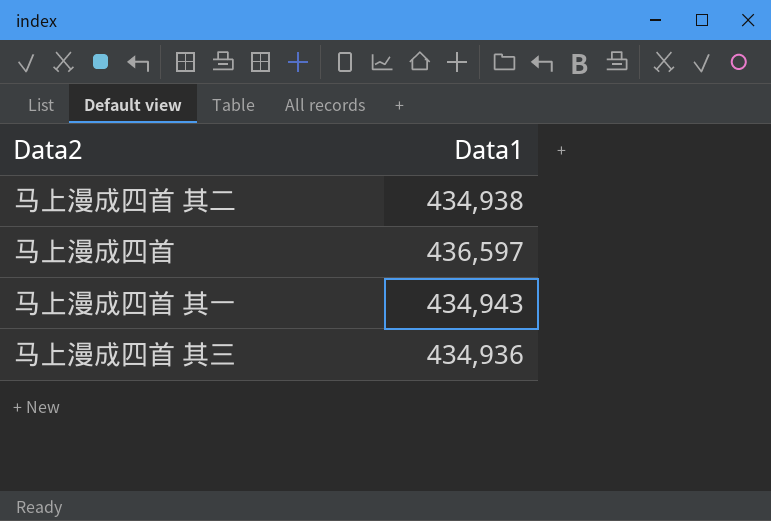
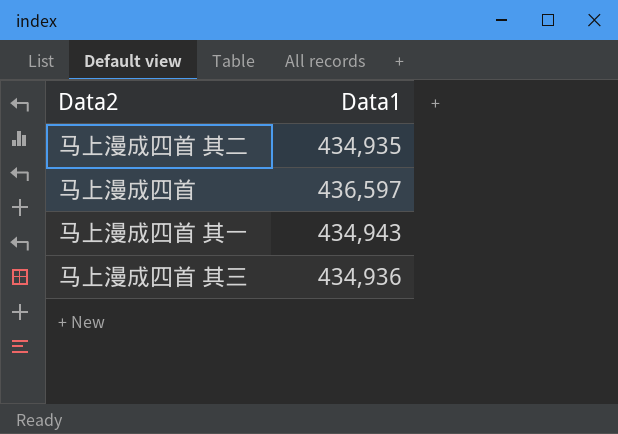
马上漫成四首 其二 | Data1: 434,938 -> 434,935

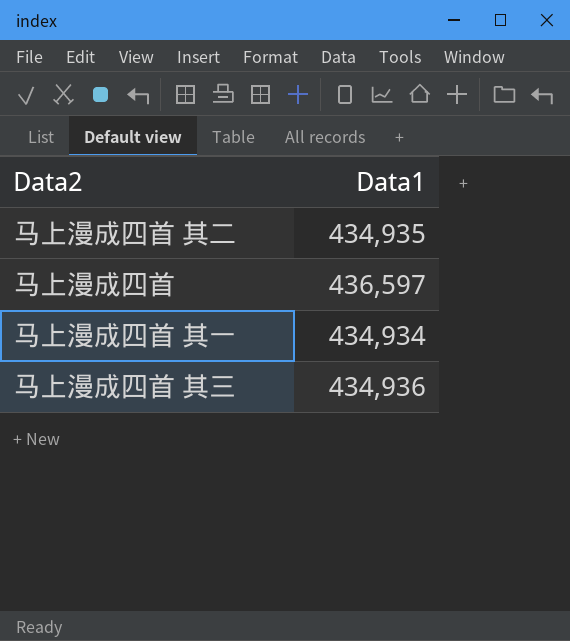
马上漫成四首 其一 | Data1: 434,943 -> 434,934

